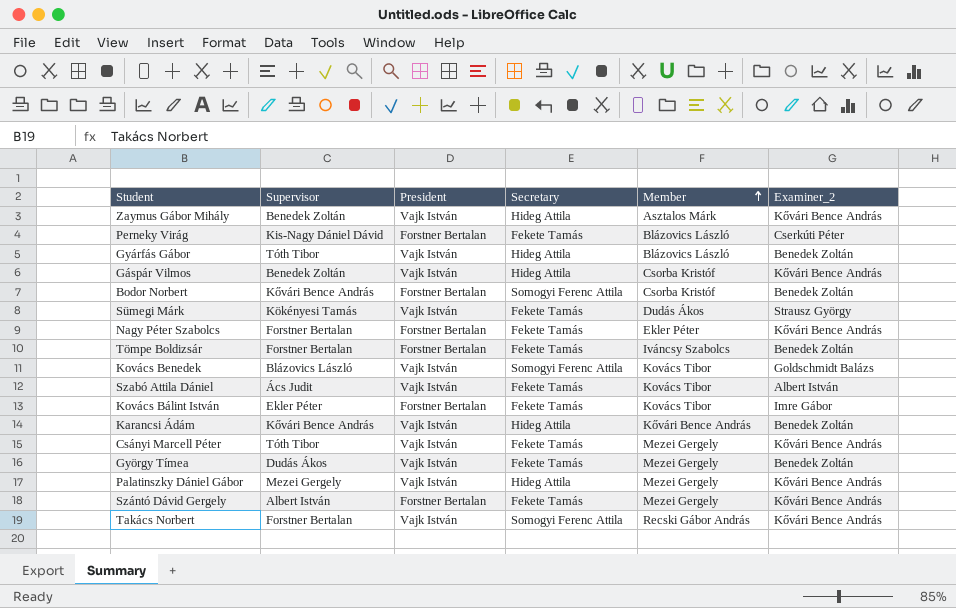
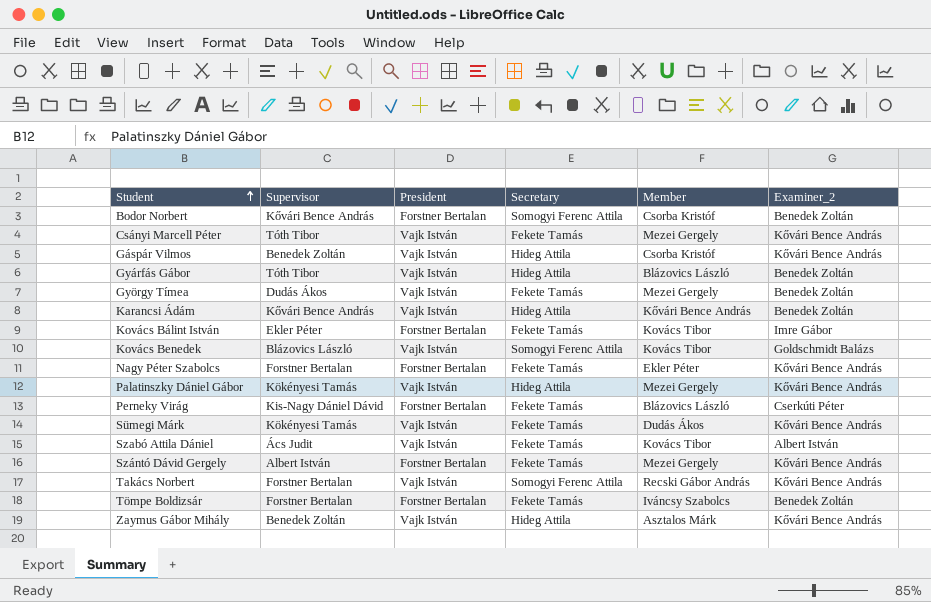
row order: Member ascending -> Student ascending
Palatinszky Dániel Gábor | Supervisor: Mezei Gergely -> Kökényesi Tamás
Sümegi Márk | Examiner_2: Strausz György -> Kővári Bence András

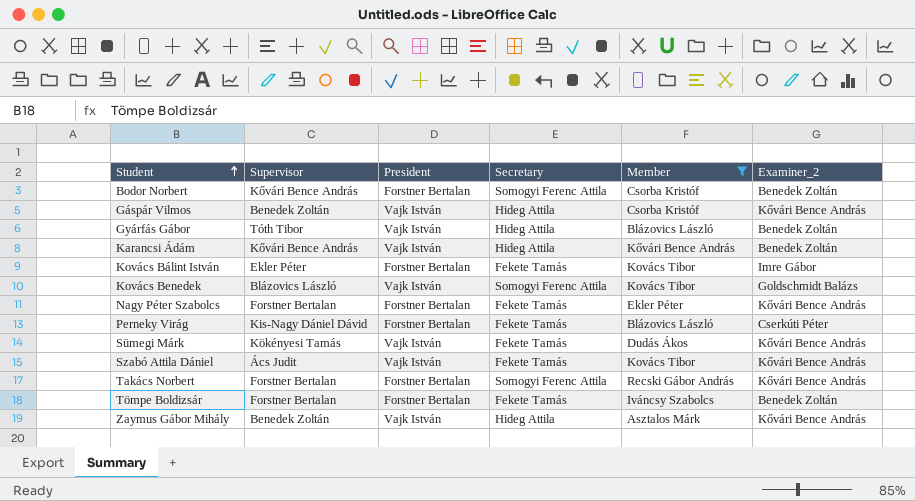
filter: none -> Member != Mezei Gergely
Szabó Attila Dániel | Examiner_2: Albert István -> Kővári Bence András
Takács Norbert | President: Vajk István -> Forstner Bertalan

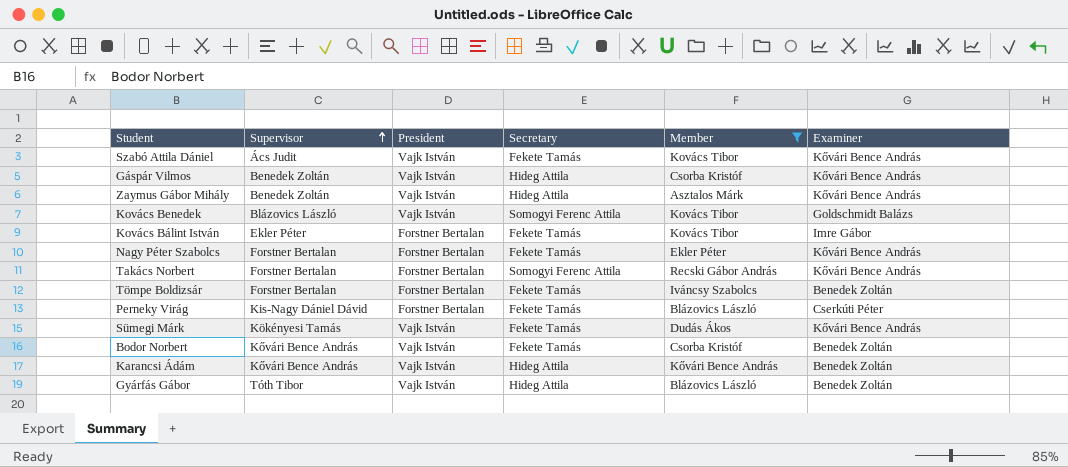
row order: Student ascending -> Supervisor ascending
column name: Examiner_2 -> Examiner
Bodor Norbert | President: Forstner Bertalan -> Vajk István
Bodor Norbert | Secretary: Somogyi Ferenc Attila -> Fekete Tamás

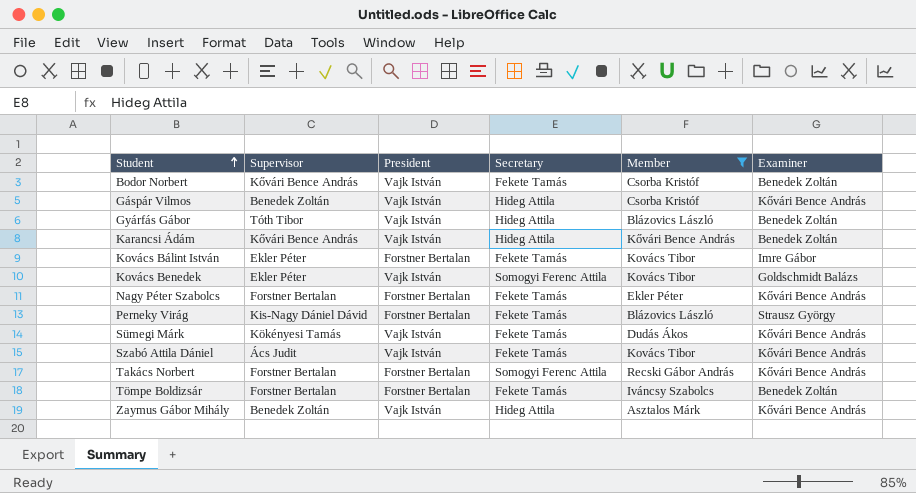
row order: Supervisor ascending -> Student ascending
Kovács Benedek | Supervisor: Blázovics László -> Ekler Péter
Perneky Virág | Examiner: Cserkúti Péter -> Strausz György

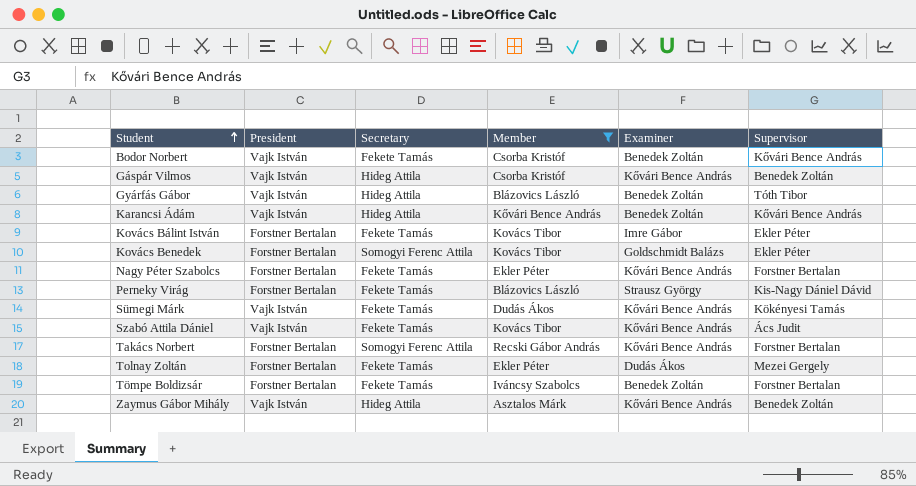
column Supervisor | position: 2 -> 6
Kovács Benedek | President: Vajk István -> Forstner Bertalan
row Tolnay Zoltán: none -> Forstner Bertalan | Fekete Tamás | Ekler Péter | Dudás Ákos | Mezei Gergely

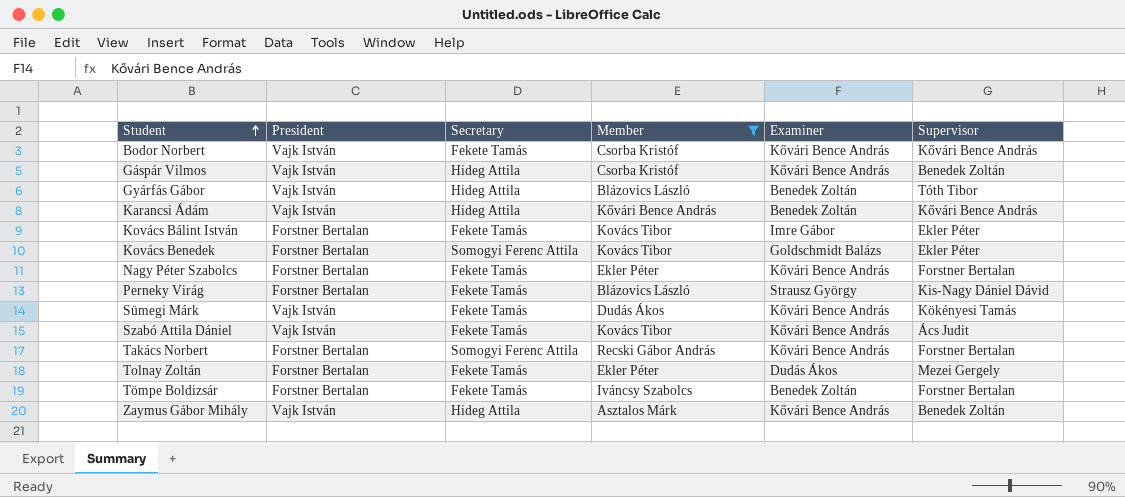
Bodor Norbert | Examiner: Benedek Zoltán -> Kővári Bence András

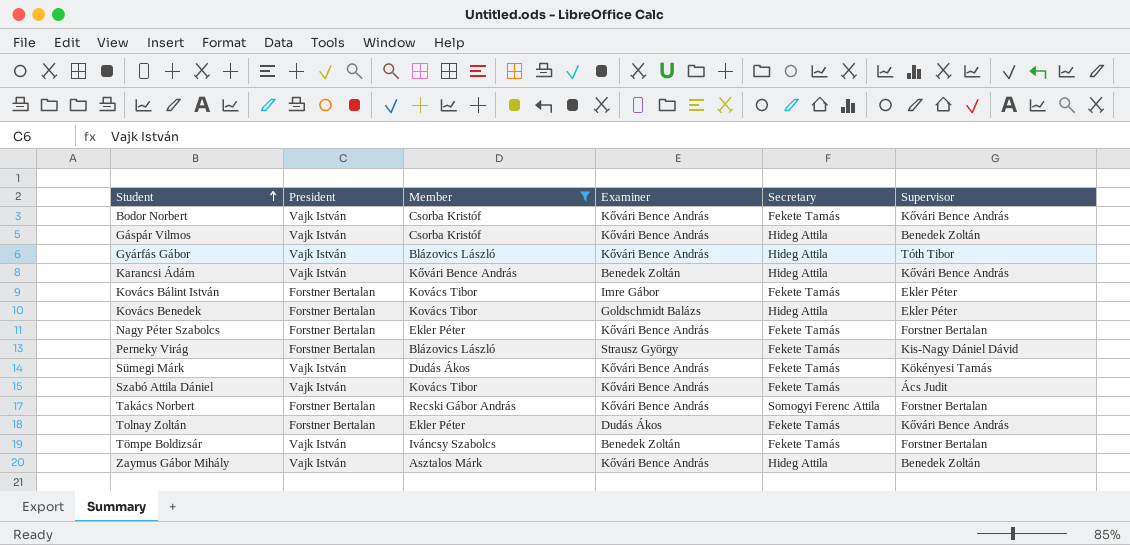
column Secretary | position: 3 -> 5
Gyárfás Gábor | Examiner: Benedek Zoltán -> Kővári Bence András
Kovács Benedek | Secretary: Somogyi Ferenc Attila -> Hideg Attila
Tolnay Zoltán | Supervisor: Mezei Gergely -> Kővári Bence András
Tömpe Boldizsár | President: Forstner Bertalan -> Vajk István

